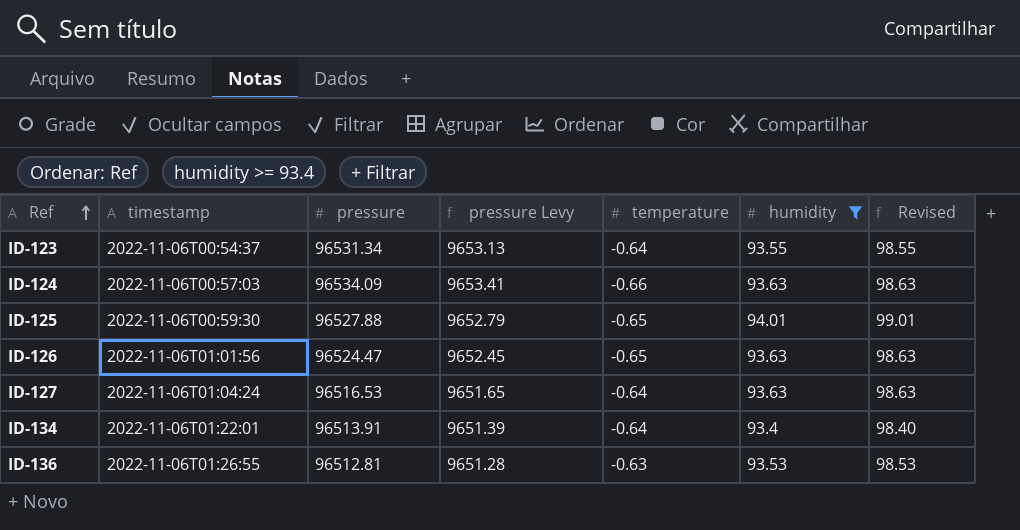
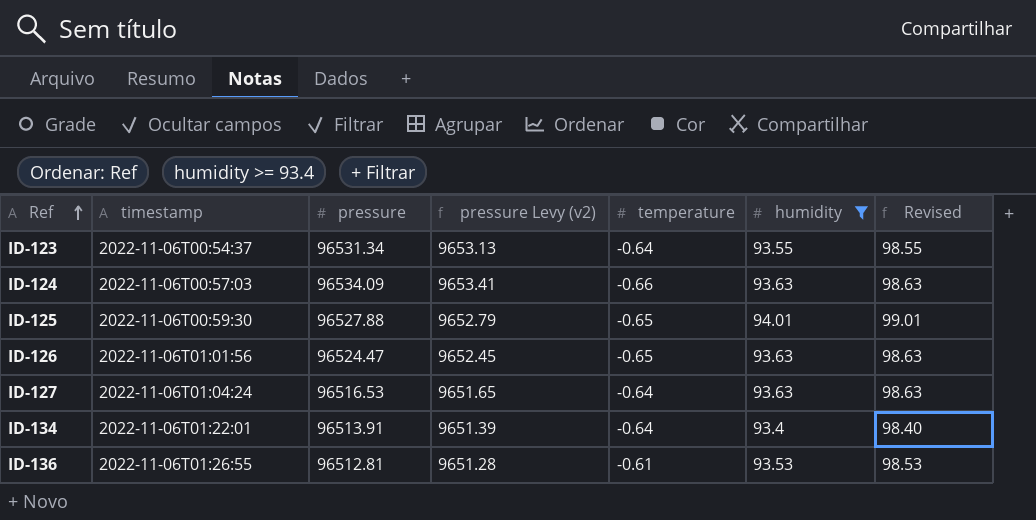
column name: pressure Levy -> pressure Levy (v2)
ID-136 | temperature: -0.63 -> -0.61

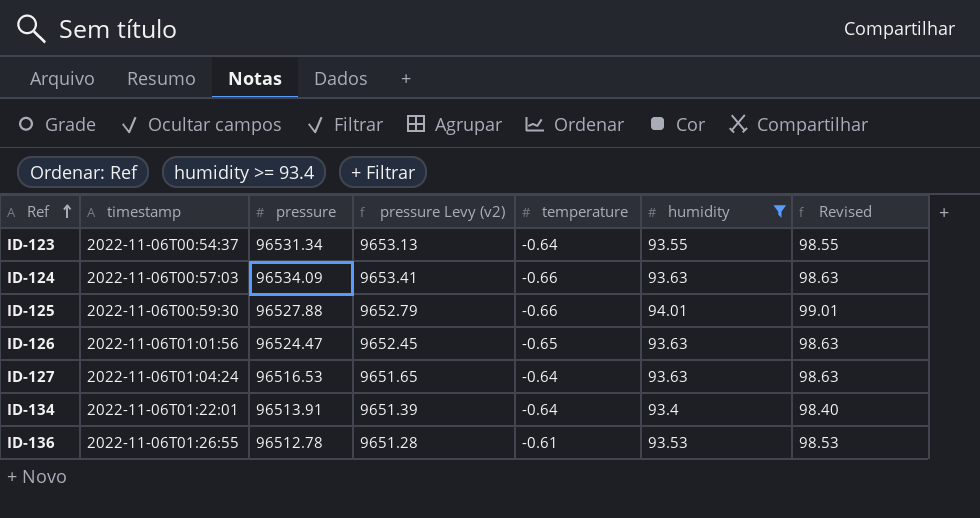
ID-125 | temperature: -0.65 -> -0.66
ID-136 | pressure: 96512.81 -> 96512.78

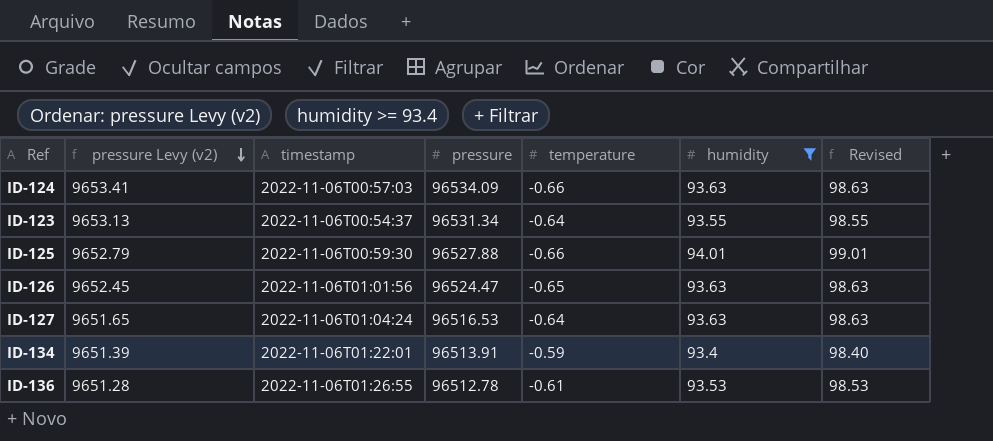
row order: Ref ascending -> pressure Levy (v2) descending
column pressure Levy (v2) | position: 4 -> 2
ID-134 | temperature: -0.64 -> -0.59

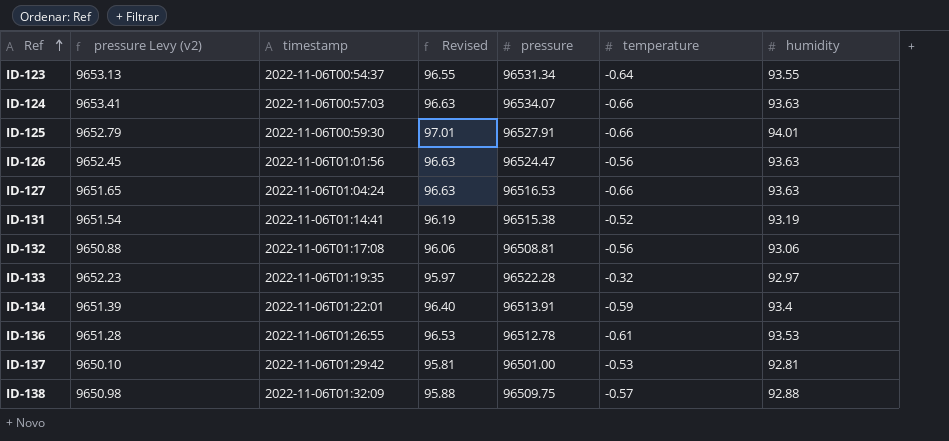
filter: humidity >= 93.4 -> none
row order: pressure Levy (v2) descending -> Ref ascending
column Revised | formula: [humidity] + 5 -> [humidity] + 3
column Revised | position: 7 -> 4
ID-124 | pressure: 96534.09 -> 96534.07
ID-125 | pressure: 96527.88 -> 96527.91
ID-126 | temperature: -0.65 -> -0.56
ID-127 | temperature: -0.64 -> -0.66

